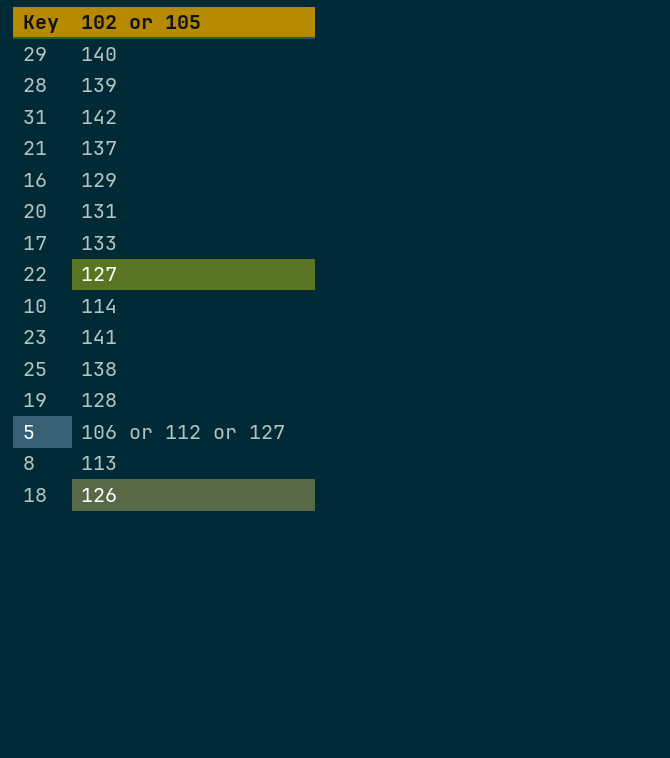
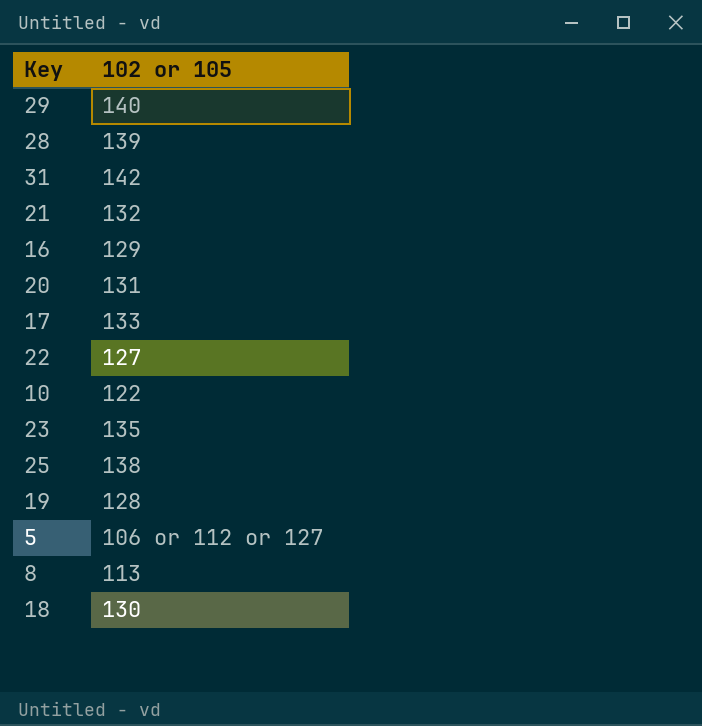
21 | 102 or 105: 137 -> 132
10 | 102 or 105: 114 -> 122
23 | 102 or 105: 141 -> 135
18 | 102 or 105: 126 -> 130

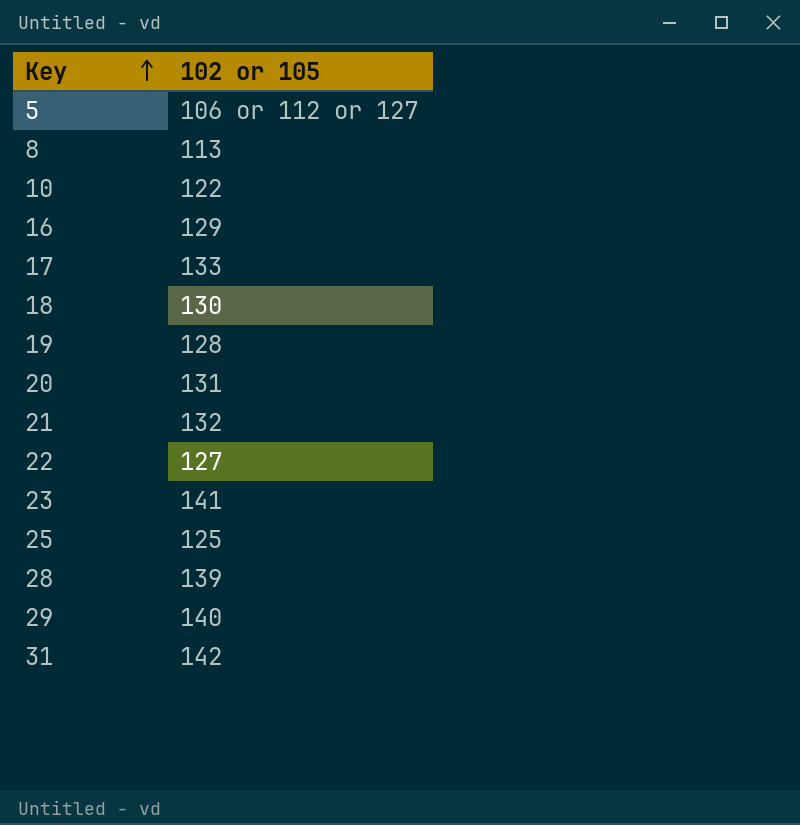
row order: none -> Key ascending
23 | 102 or 105: 135 -> 141
25 | 102 or 105: 138 -> 125

